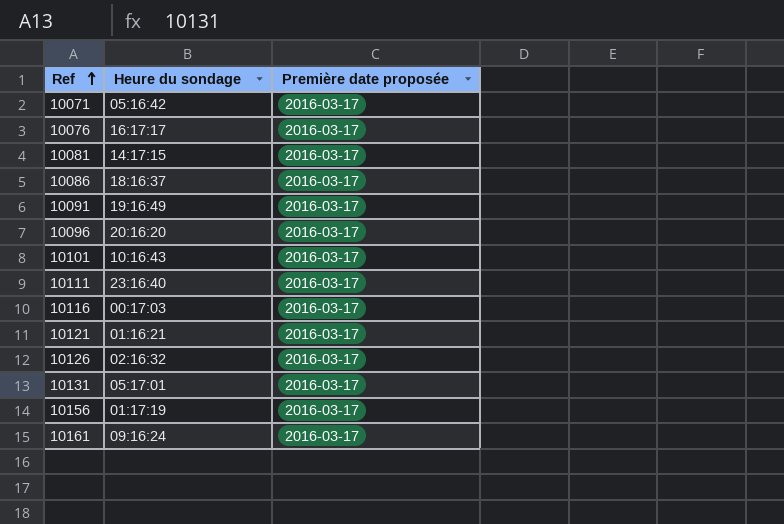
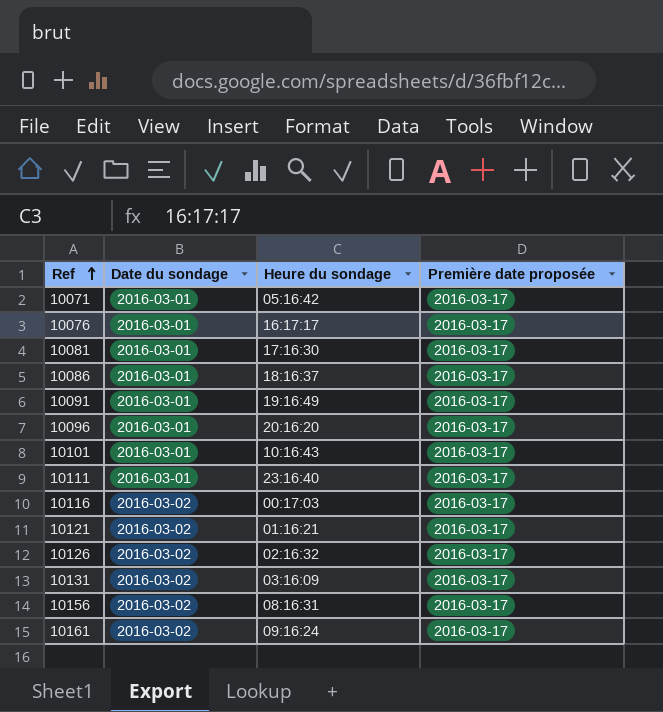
column Date du sondage | position: none -> 2
10081 | Heure du sondage: 14:17:15 -> 17:16:30
10131 | Heure du sondage: 05:17:01 -> 03:16:09
10156 | Heure du sondage: 01:17:19 -> 08:16:31

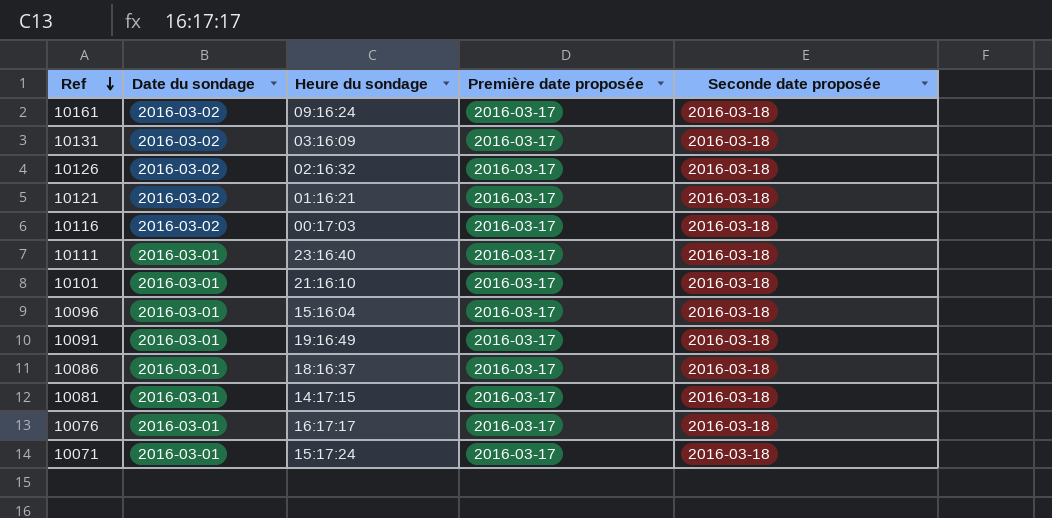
row order: Ref ascending -> Ref descending
column Seconde date proposée | position: none -> 5
row 10156: 2016-03-02 | 08:16:31 | 2016-03-17 -> none
10101 | Heure du sondage: 10:16:43 -> 21:16:10
10096 | Heure du sondage: 20:16:20 -> 15:16:04
10081 | Heure du sondage: 17:16:30 -> 14:17:15
10071 | Heure du sondage: 05:16:42 -> 15:17:24

